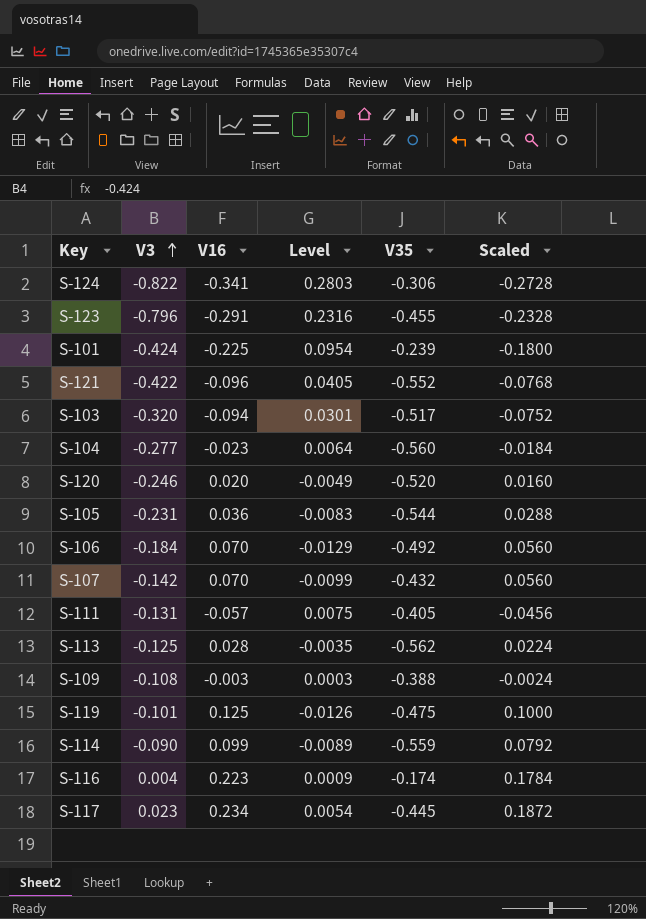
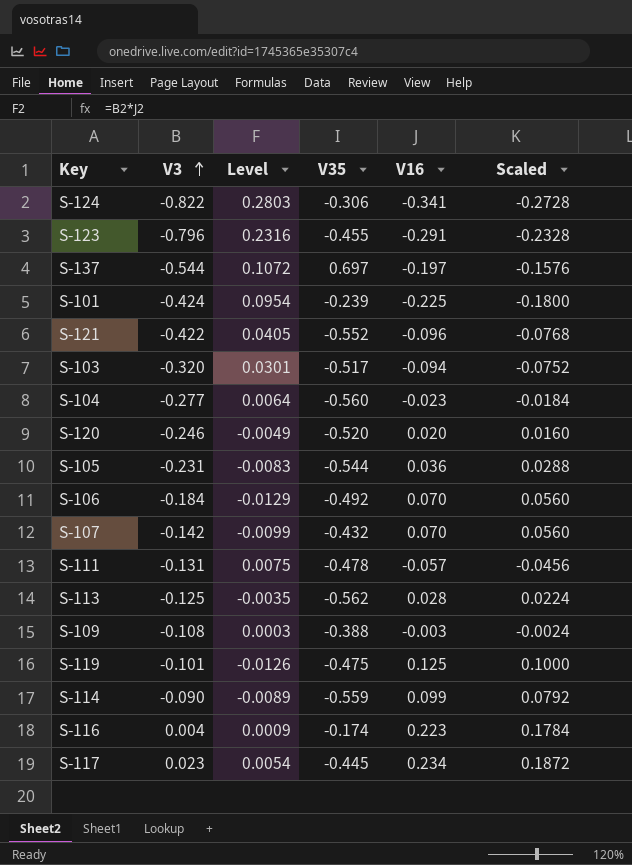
column V16 | position: 3 -> 5
row S-137: none -> -0.544 | 0.1072 | 0.697 | -0.197 | -0.1576
S-111 | V35: -0.405 -> -0.478

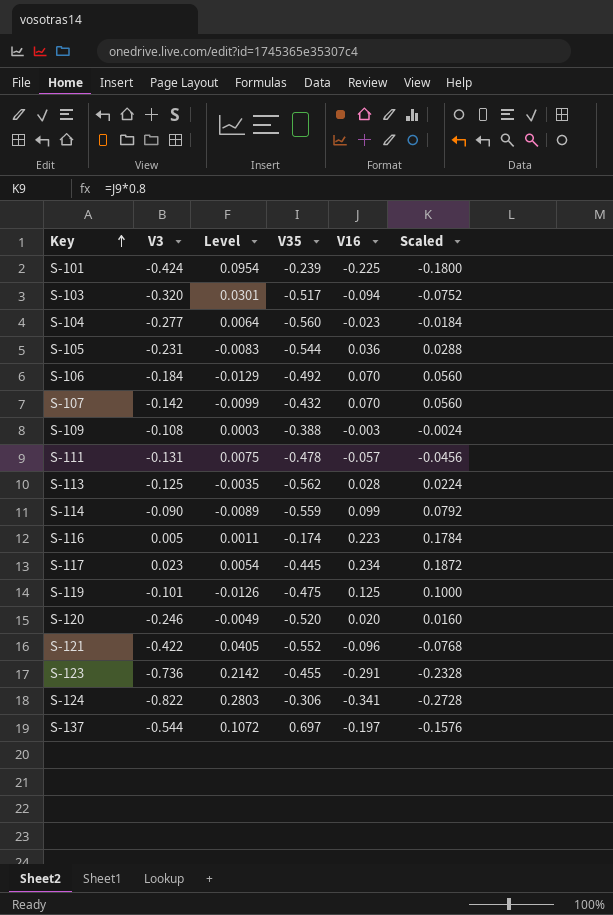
row order: V3 ascending -> Key ascending
S-116 | V3: 0.004 -> 0.005
S-116 | Level: 0.0009 -> 0.0011
S-123 | V3: -0.796 -> -0.736
S-123 | Level: 0.2316 -> 0.2142

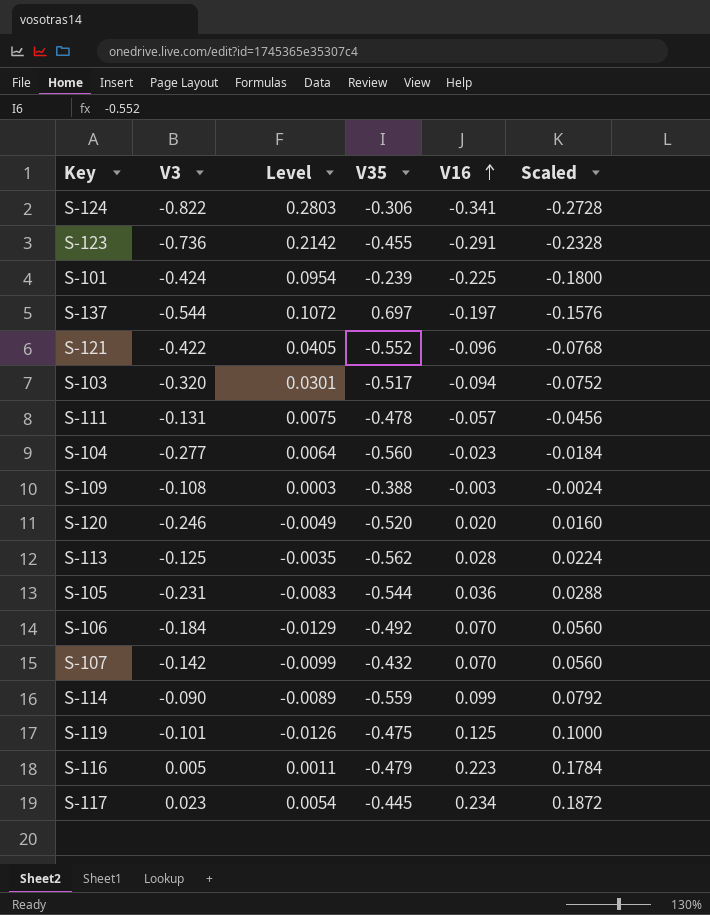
row order: Key ascending -> V16 ascending
S-116 | V35: -0.174 -> -0.479

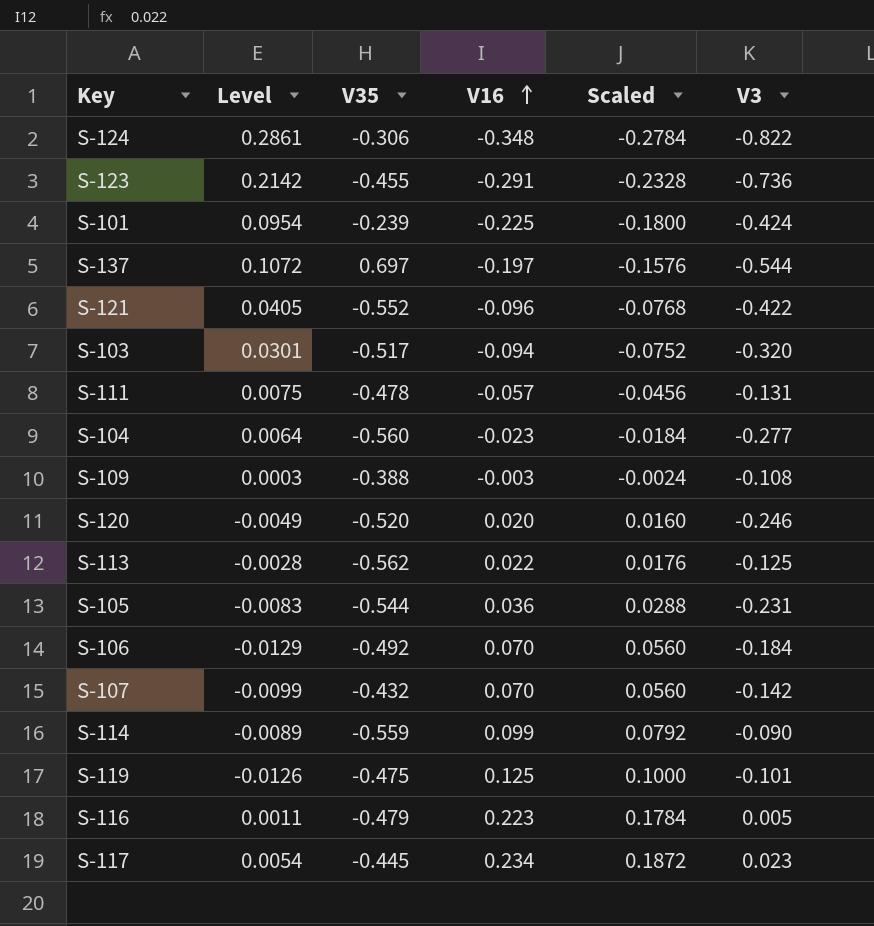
column V3 | position: 2 -> 6
S-124 | Level: 0.2803 -> 0.2861
S-124 | V16: -0.341 -> -0.348
S-124 | Scaled: -0.2728 -> -0.2784
S-113 | Level: -0.0035 -> -0.0028
S-113 | V16: 0.028 -> 0.022
S-113 | Scaled: 0.0224 -> 0.0176

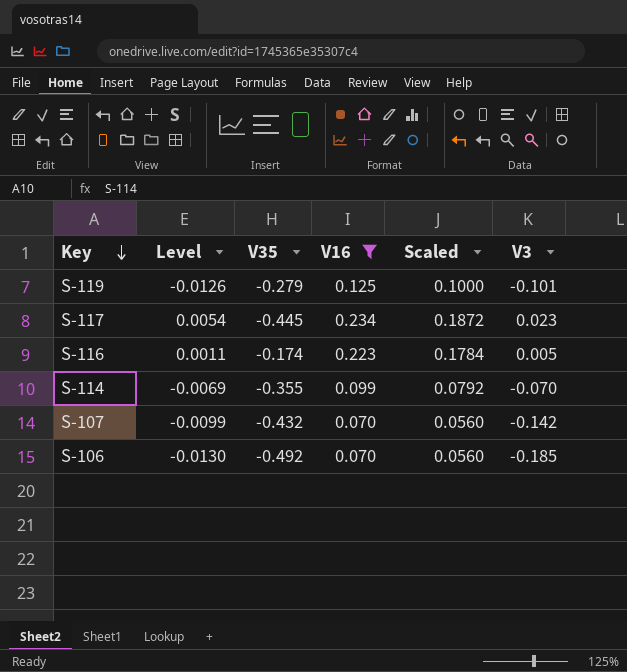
filter: none -> V16 >= 0.070
row order: V16 ascending -> Key descending
S-119 | V35: -0.475 -> -0.279
S-116 | V35: -0.479 -> -0.174
S-114 | Level: -0.0089 -> -0.0069
S-114 | V35: -0.559 -> -0.355
S-114 | V3: -0.090 -> -0.070
S-106 | Level: -0.0129 -> -0.0130
S-106 | V3: -0.184 -> -0.185

